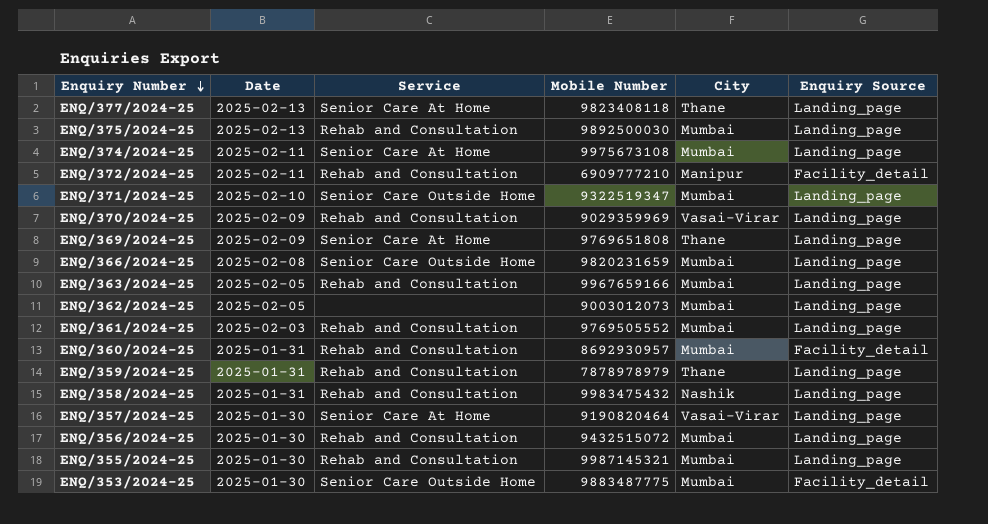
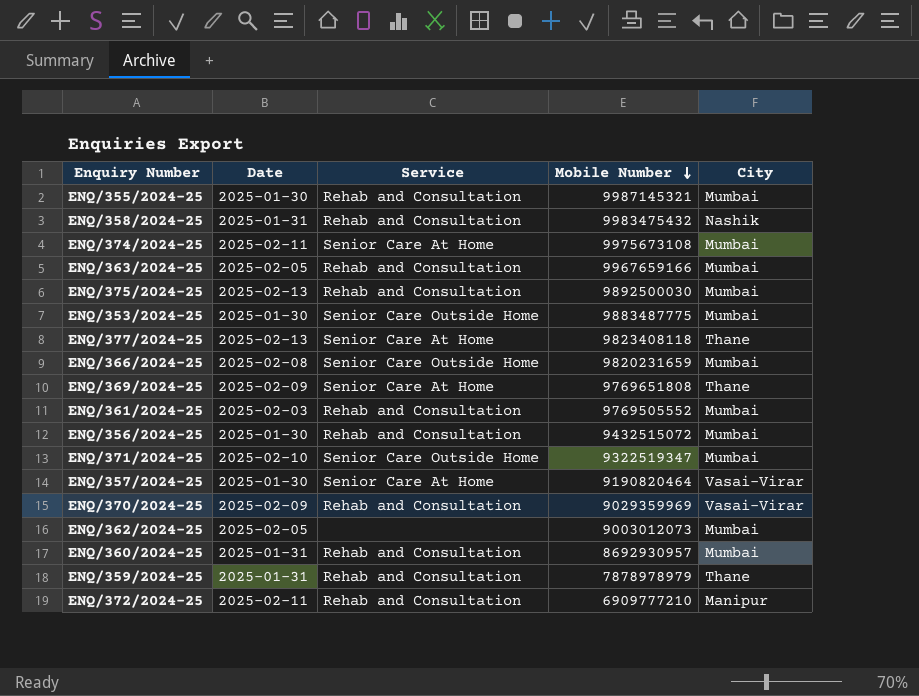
row order: Enquiry Number descending -> Mobile Number descending
column Enquiry Source | position: 6 -> none

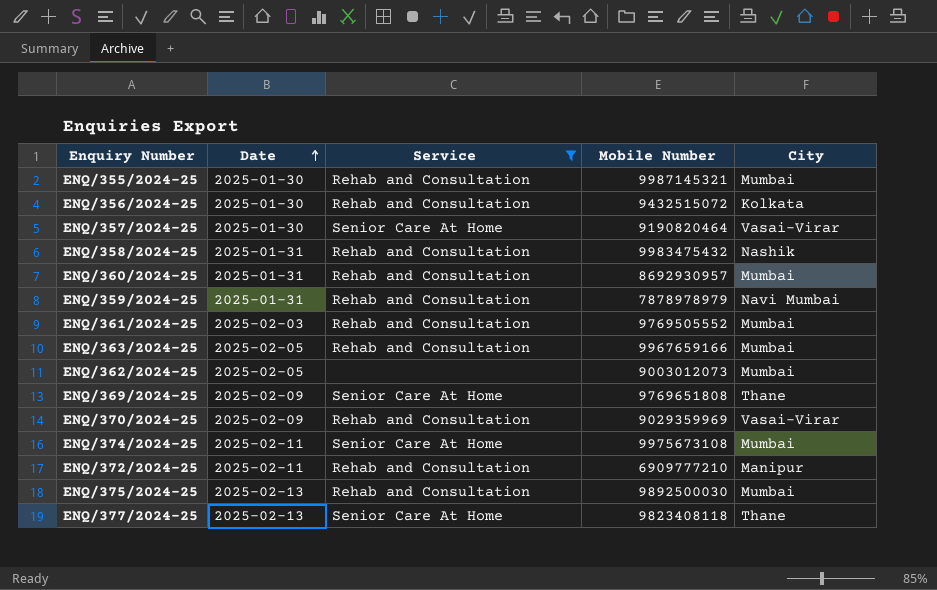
filter: none -> Service != Senior Care Outside Home
row order: Mobile Number descending -> Date ascending
ENQ/356/2024-25 | City: Mumbai -> Kolkata
ENQ/359/2024-25 | City: Thane -> Navi Mumbai

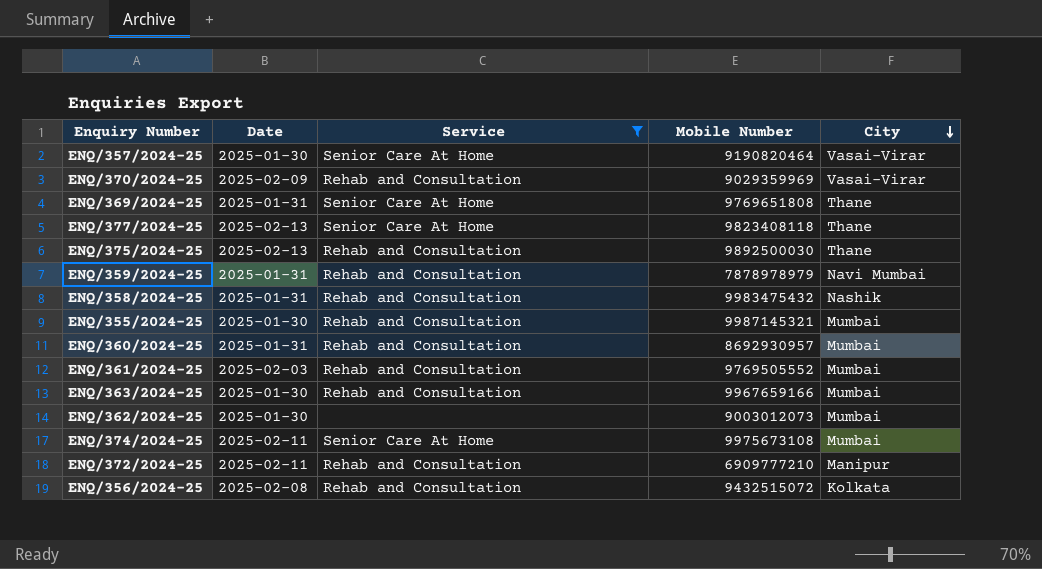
row order: Date ascending -> City descending
ENQ/369/2024-25 | Date: 2025-02-09 -> 2025-01-31
ENQ/375/2024-25 | City: Mumbai -> Thane
ENQ/363/2024-25 | Date: 2025-02-05 -> 2025-01-30
ENQ/362/2024-25 | Date: 2025-02-05 -> 2025-01-30
ENQ/356/2024-25 | Date: 2025-01-30 -> 2025-02-08

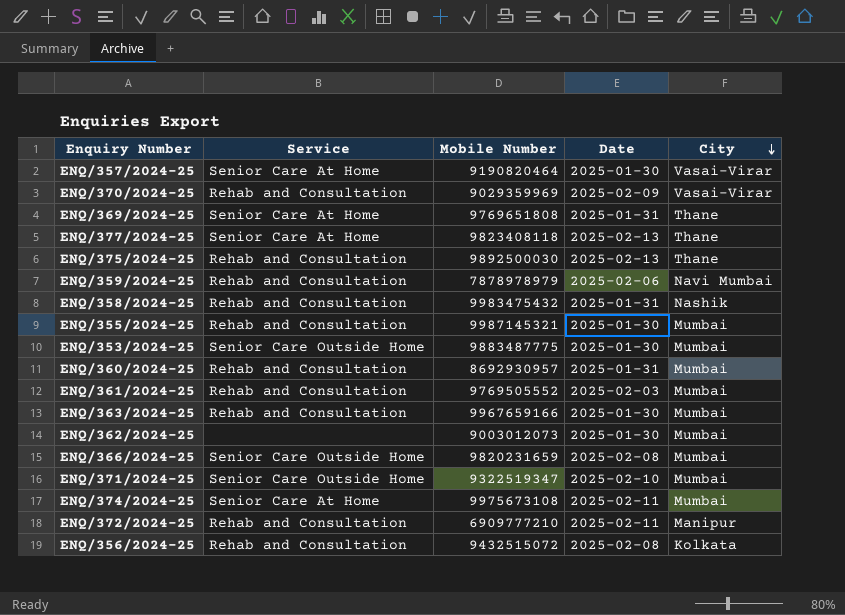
filter: Service != Senior Care Outside Home -> none
column Date | position: 2 -> 4
ENQ/359/2024-25 | Date: 2025-01-31 -> 2025-02-06

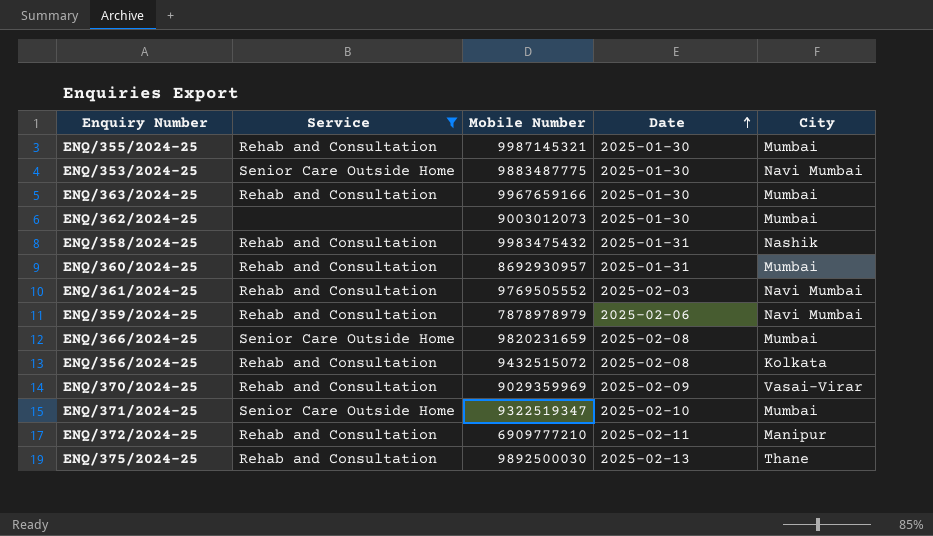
filter: none -> Service != Senior Care At Home
row order: City descending -> Date ascending
ENQ/353/2024-25 | City: Mumbai -> Navi Mumbai
ENQ/361/2024-25 | City: Mumbai -> Navi Mumbai

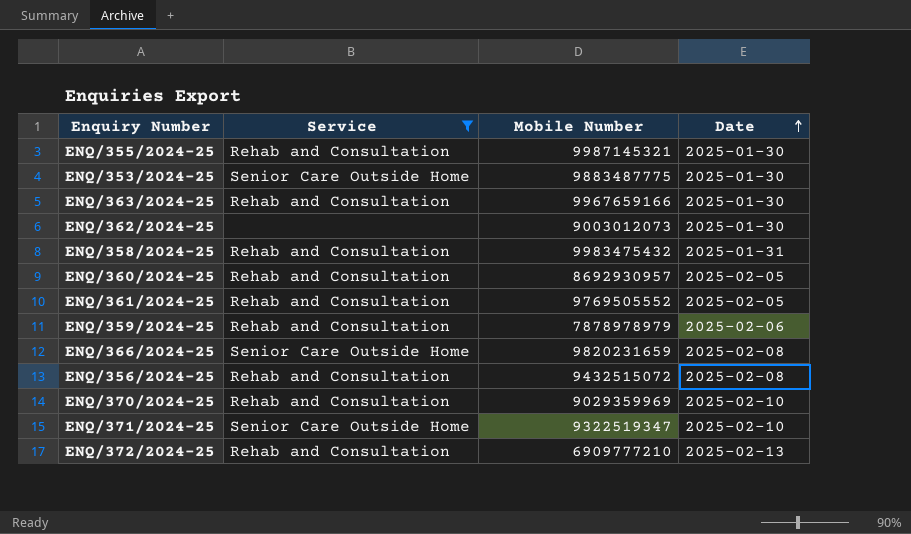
column City | position: 5 -> none
row ENQ/375/2024-25: Rehab and Consultation | 9892500030 | 2025-02-13 | Thane -> none
ENQ/360/2024-25 | Date: 2025-01-31 -> 2025-02-05
ENQ/361/2024-25 | Date: 2025-02-03 -> 2025-02-05
ENQ/370/2024-25 | Date: 2025-02-09 -> 2025-02-10
ENQ/372/2024-25 | Date: 2025-02-11 -> 2025-02-13

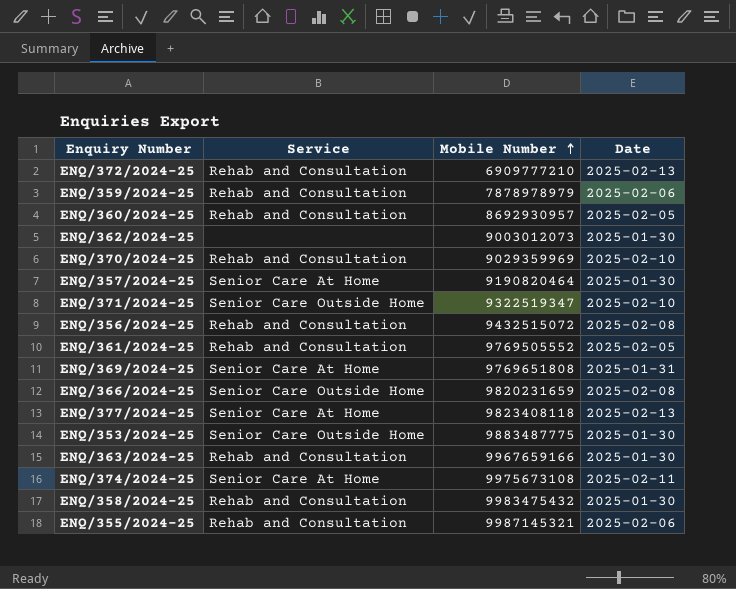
filter: Service != Senior Care At Home -> none
row order: Date ascending -> Mobile Number ascending
ENQ/358/2024-25 | Date: 2025-01-31 -> 2025-01-30
ENQ/355/2024-25 | Date: 2025-01-30 -> 2025-02-06

